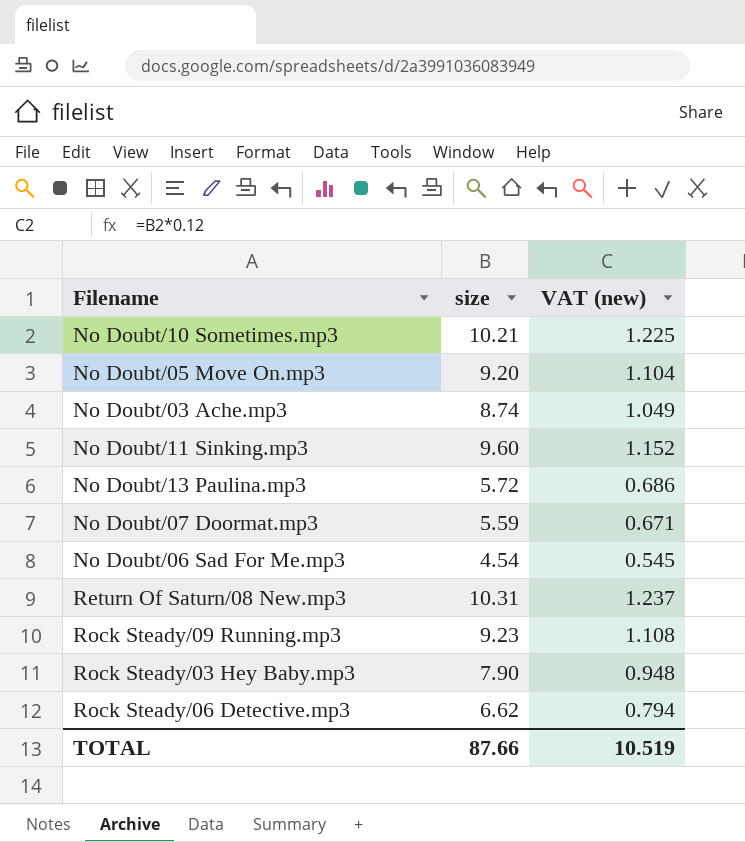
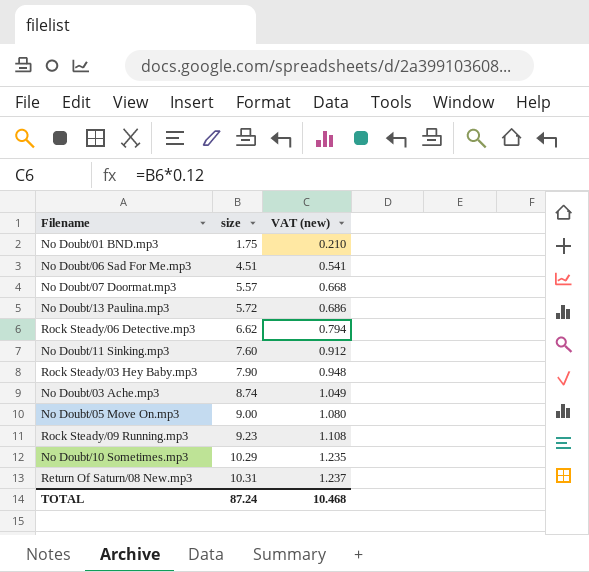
row order: none -> size ascending
row No Doubt/01 BND.mp3: none -> 1.75 | 0.210
No Doubt/06 Sad For Me.mp3 | size: 4.54 -> 4.51
No Doubt/06 Sad For Me.mp3 | VAT (new): 0.545 -> 0.541
No Doubt/07 Doormat.mp3 | size: 5.59 -> 5.57
No Doubt/07 Doormat.mp3 | VAT (new): 0.671 -> 0.668
No Doubt/11 Sinking.mp3 | size: 9.60 -> 7.60
No Doubt/11 Sinking.mp3 | VAT (new): 1.152 -> 0.912
No Doubt/05 Move On.mp3 | size: 9.20 -> 9.00
No Doubt/05 Move On.mp3 | VAT (new): 1.104 -> 1.080
No Doubt/10 Sometimes.mp3 | size: 10.21 -> 10.29
No Doubt/10 Sometimes.mp3 | VAT (new): 1.225 -> 1.235
TOTAL | size: 87.66 -> 87.24
TOTAL | VAT (new): 10.519 -> 10.468

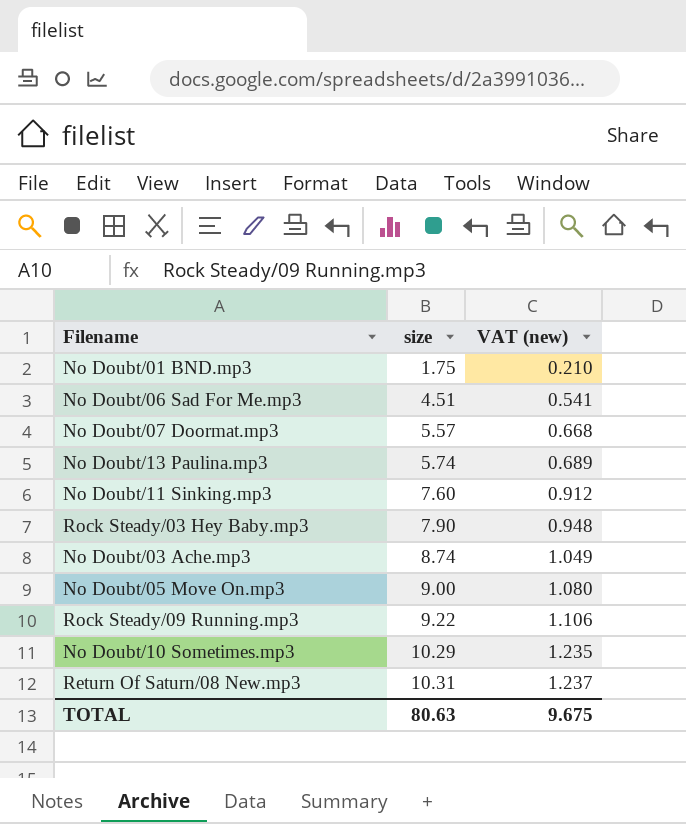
row Rock Steady/06 Detective.mp3: 6.62 | 0.794 -> none
No Doubt/13 Paulina.mp3 | size: 5.72 -> 5.74
No Doubt/13 Paulina.mp3 | VAT (new): 0.686 -> 0.689
Rock Steady/09 Running.mp3 | size: 9.23 -> 9.22
Rock Steady/09 Running.mp3 | VAT (new): 1.108 -> 1.106
TOTAL | size: 87.24 -> 80.63
TOTAL | VAT (new): 10.468 -> 9.675

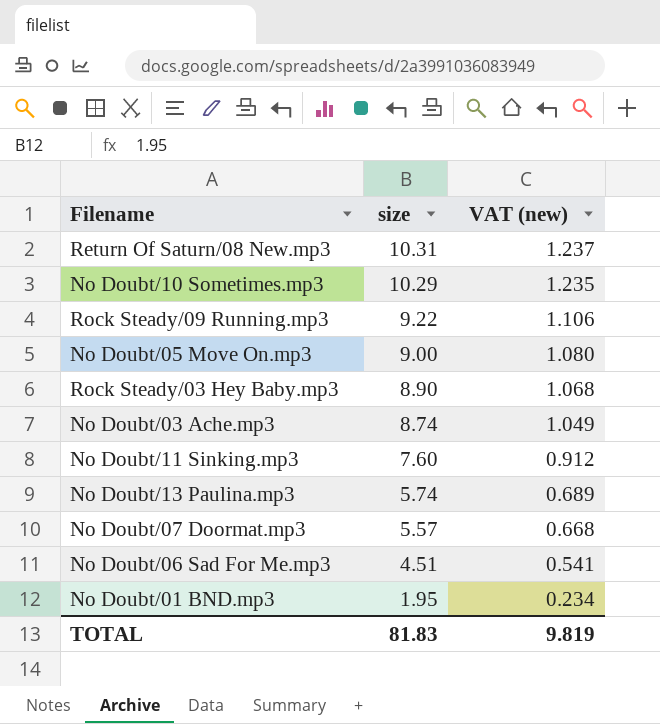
row order: size ascending -> size descending
Rock Steady/03 Hey Baby.mp3 | size: 7.90 -> 8.90
Rock Steady/03 Hey Baby.mp3 | VAT (new): 0.948 -> 1.068
No Doubt/01 BND.mp3 | size: 1.75 -> 1.95
No Doubt/01 BND.mp3 | VAT (new): 0.210 -> 0.234
TOTAL | size: 80.63 -> 81.83
TOTAL | VAT (new): 9.675 -> 9.819

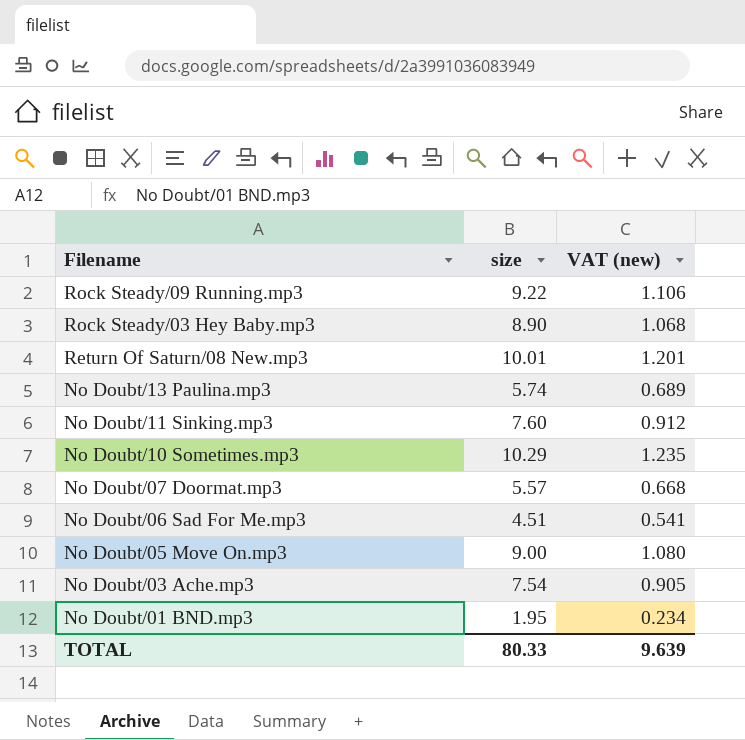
row order: size descending -> Filename descending
Return Of Saturn/08 New.mp3 | size: 10.31 -> 10.01
Return Of Saturn/08 New.mp3 | VAT (new): 1.237 -> 1.201
No Doubt/03 Ache.mp3 | size: 8.74 -> 7.54
No Doubt/03 Ache.mp3 | VAT (new): 1.049 -> 0.905
TOTAL | size: 81.83 -> 80.33
TOTAL | VAT (new): 9.819 -> 9.639

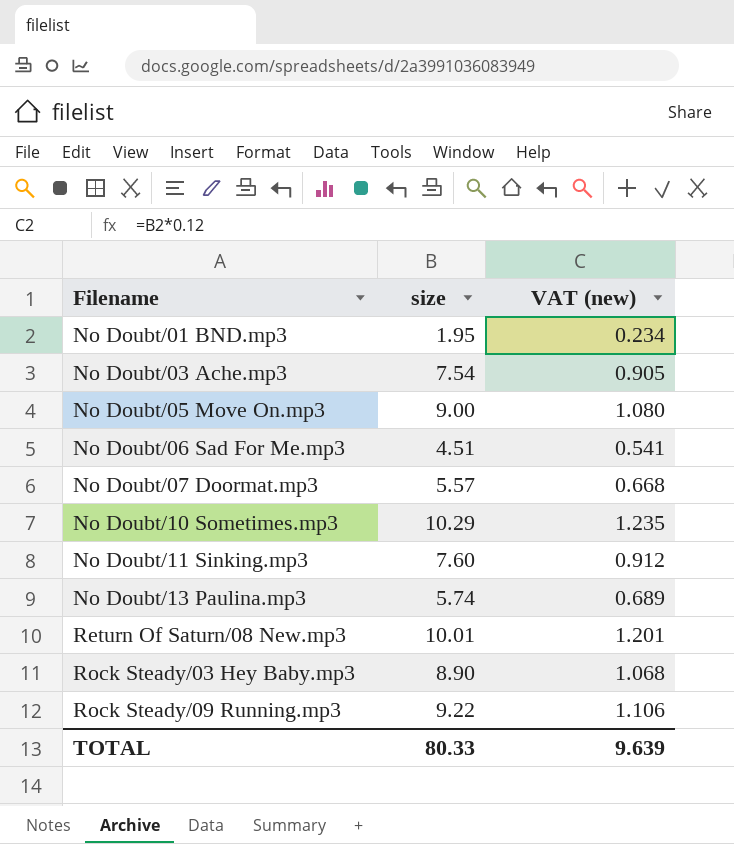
row order: Filename descending -> Filename ascending

